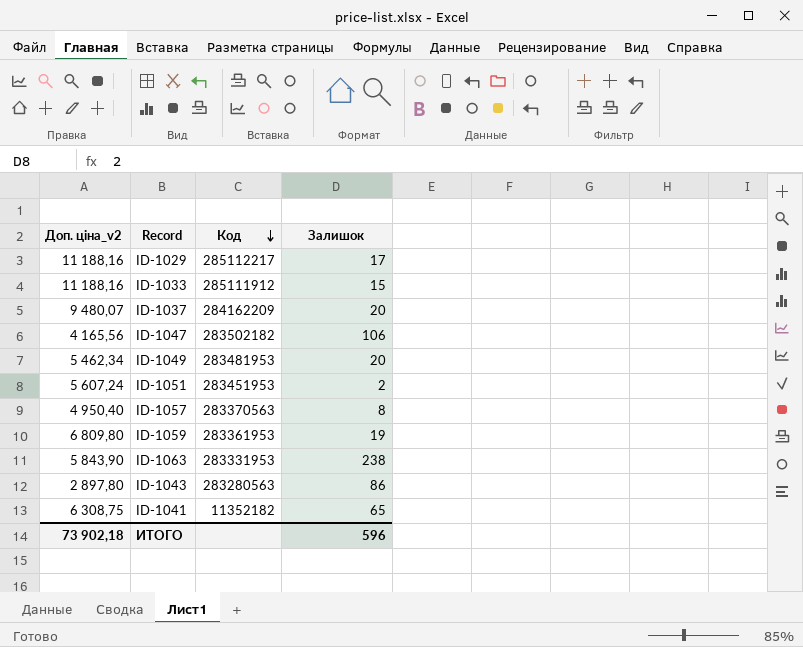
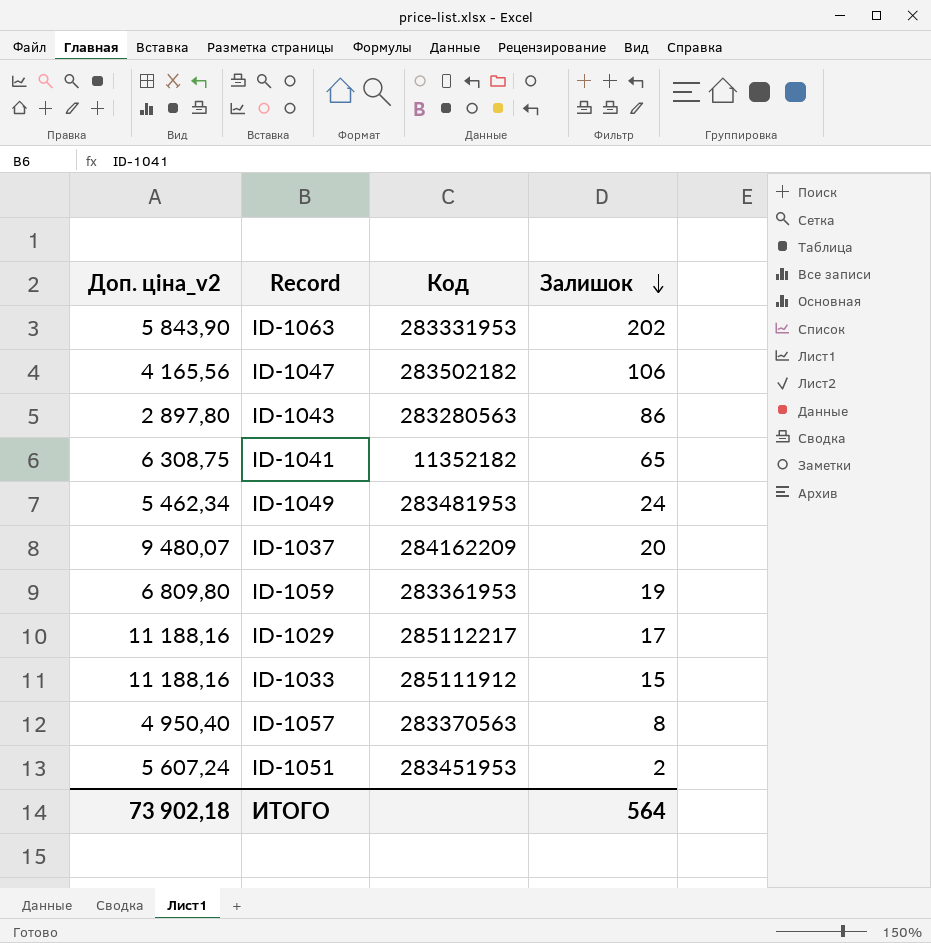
row order: Код descending -> Залишок descending
ID-1063 | Залишок: 238 -> 202
ID-1049 | Залишок: 20 -> 24
ИТОГО | Залишок: 596 -> 564

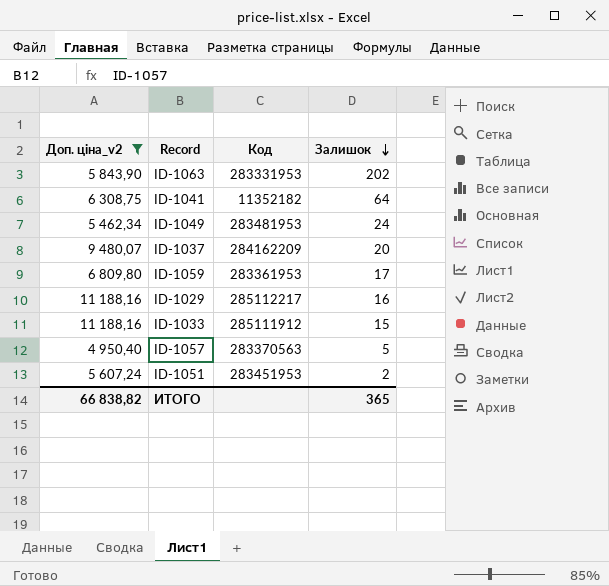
filter: none -> Доп. ціна_v2 >= 4 950,40
ID-1041 | Залишок: 65 -> 64
ID-1059 | Залишок: 19 -> 17
ID-1029 | Залишок: 17 -> 16
ID-1057 | Залишок: 8 -> 5
ИТОГО | Доп. ціна_v2: 73 902,18 -> 66 838,82
ИТОГО | Залишок: 564 -> 365

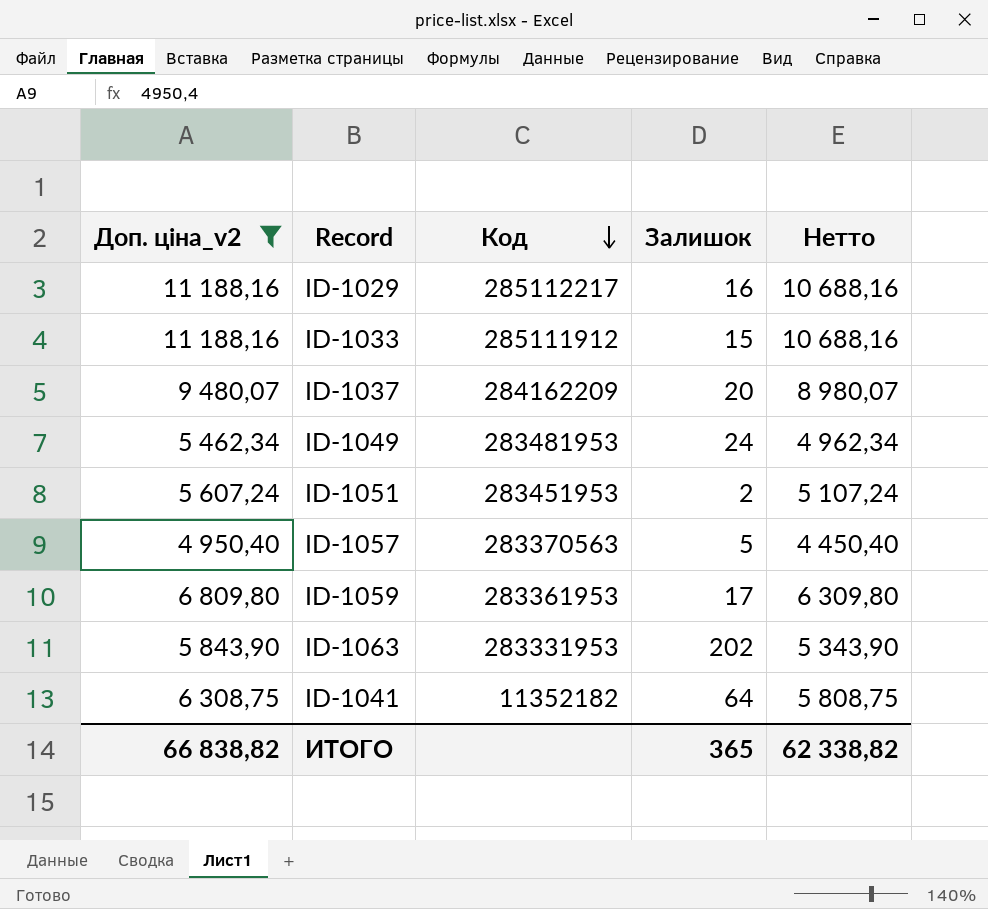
row order: Залишок descending -> Код descending
column Нетто | formula: none -> [Доп. ціна_v2] - 500

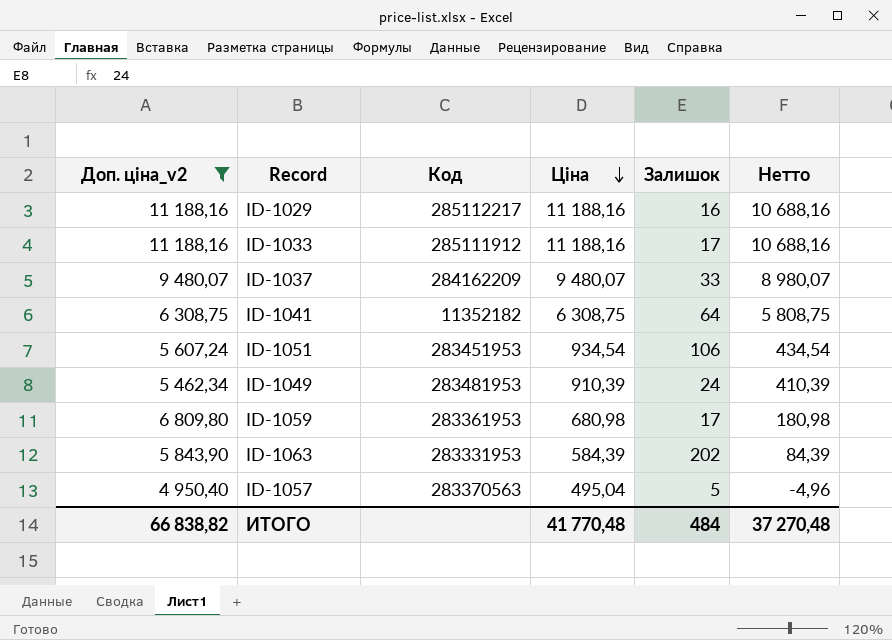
row order: Код descending -> Ціна descending
column Ціна | position: none -> 4
column Нетто | formula: [Доп. ціна_v2] - 500 -> [Ціна] - 500
ID-1033 | Залишок: 15 -> 17
ID-1037 | Залишок: 20 -> 33
ID-1051 | Залишок: 2 -> 106
ИТОГО | Залишок: 365 -> 484
ИТОГО | Нетто: 62 338,82 -> 37 270,48

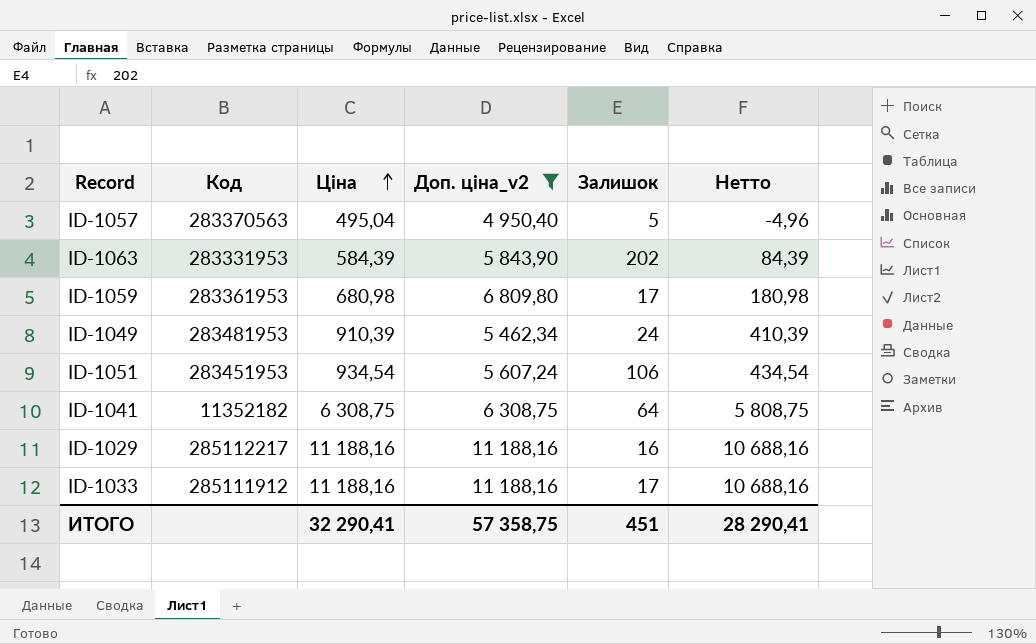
row order: Ціна descending -> Ціна ascending
column Доп. ціна_v2 | position: 1 -> 4
row ID-1037: 9 480,07 | 284162209 | 9 480,07 | 33 | 8 980,07 -> none
ИТОГО | Ціна: 41 770,48 -> 32 290,41
ИТОГО | Доп. ціна_v2: 66 838,82 -> 57 358,75
ИТОГО | Залишок: 484 -> 451
ИТОГО | Нетто: 37 270,48 -> 28 290,41

